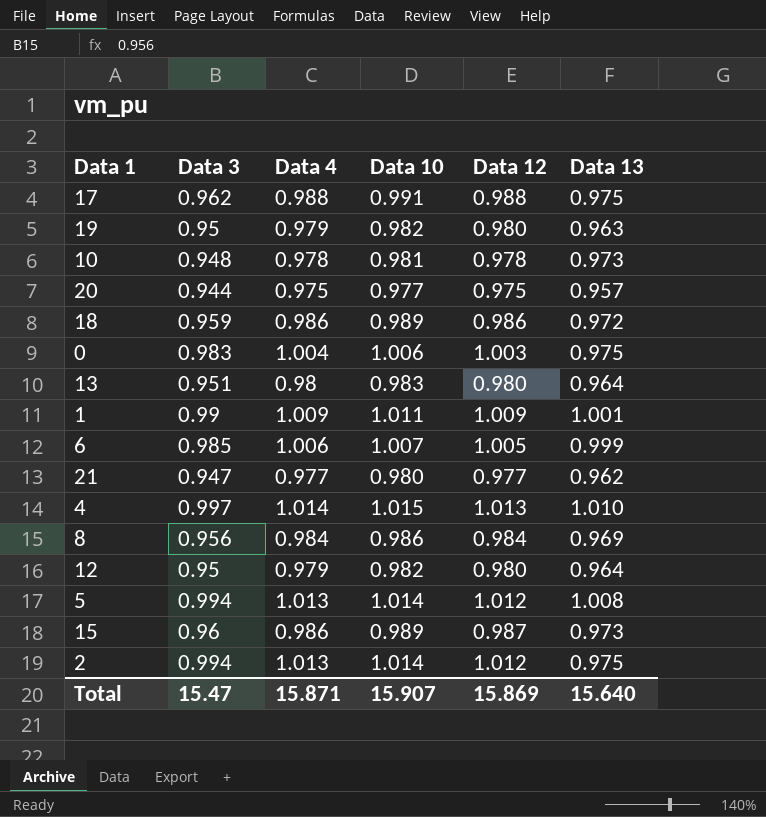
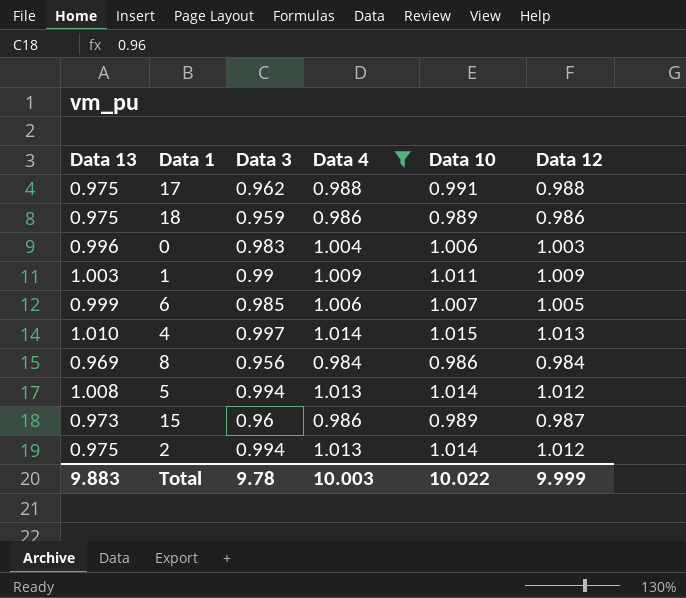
filter: none -> Data 4 >= 0.984
column Data 13 | position: 6 -> 1
18 | Data 13: 0.972 -> 0.975
0 | Data 13: 0.975 -> 0.996
1 | Data 13: 1.001 -> 1.003
Total | Data 13: 15.640 -> 9.883
Total | Data 3: 15.47 -> 9.78
Total | Data 4: 15.871 -> 10.003
Total | Data 10: 15.907 -> 10.022
Total | Data 12: 15.869 -> 9.999

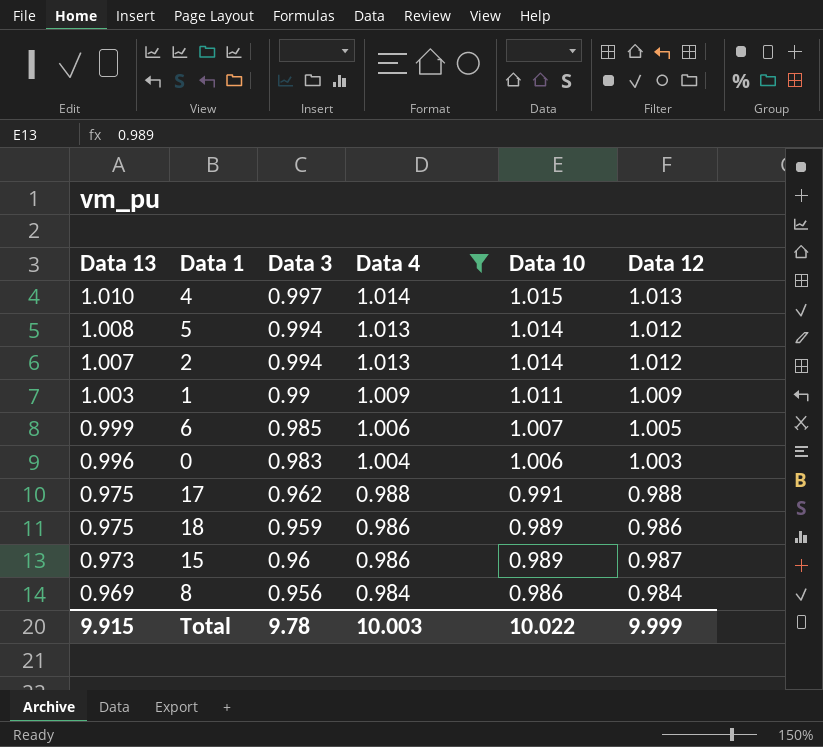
row order: none -> Data 13 descending
2 | Data 13: 0.975 -> 1.007
Total | Data 13: 9.883 -> 9.915

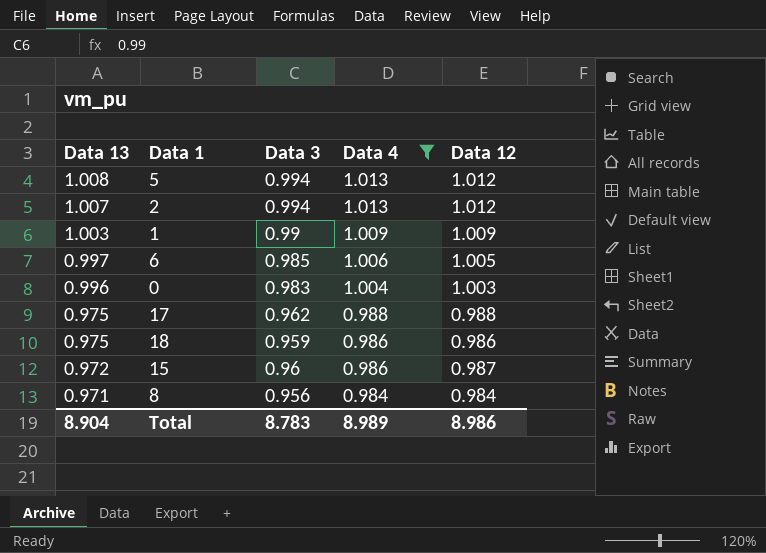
column Data 10 | position: 5 -> none
row 4: 1.010 | 0.997 | 1.014 | 1.015 | 1.013 -> none
6 | Data 13: 0.999 -> 0.997
15 | Data 13: 0.973 -> 0.972
8 | Data 13: 0.969 -> 0.971
Total | Data 13: 9.915 -> 8.904
Total | Data 3: 9.78 -> 8.783
Total | Data 4: 10.003 -> 8.989
Total | Data 12: 9.999 -> 8.986

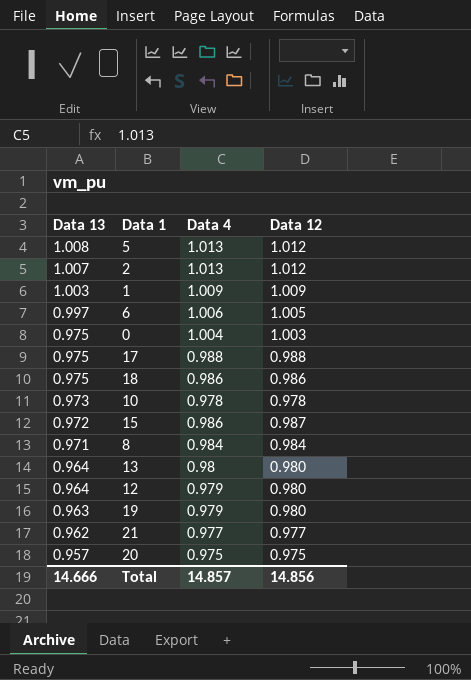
filter: Data 4 >= 0.984 -> none
column Data 3 | position: 3 -> none
0 | Data 13: 0.996 -> 0.975
Total | Data 13: 8.904 -> 14.666
Total | Data 4: 8.989 -> 14.857
Total | Data 12: 8.986 -> 14.856

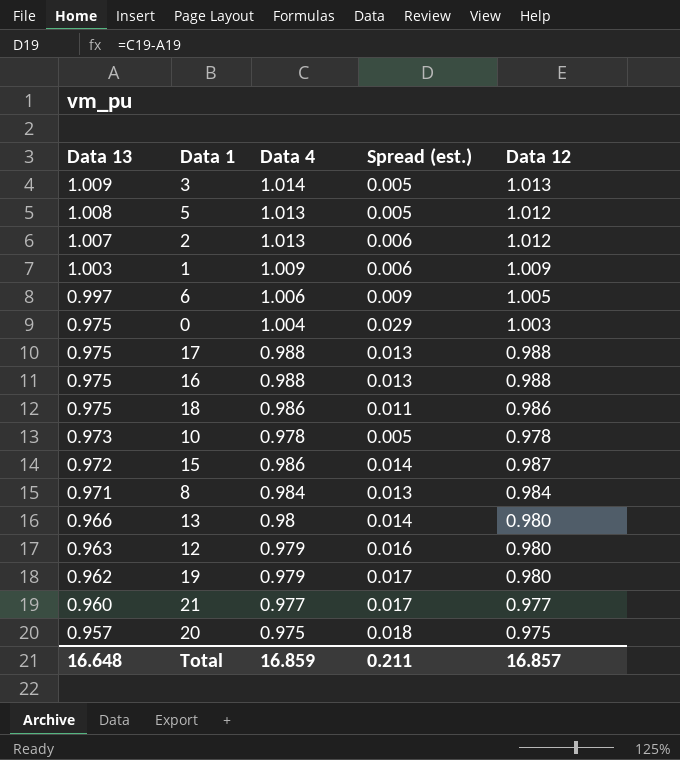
column Spread (est.) | formula: none -> [Data 4] - [Data 13]
row 3: none -> 1.009 | 1.014 | 0.005 | 1.013
row 16: none -> 0.975 | 0.988 | 0.013 | 0.988
13 | Data 13: 0.964 -> 0.966
12 | Data 13: 0.964 -> 0.963
19 | Data 13: 0.963 -> 0.962
21 | Data 13: 0.962 -> 0.960
Total | Data 13: 14.666 -> 16.648
Total | Data 4: 14.857 -> 16.859
Total | Data 12: 14.856 -> 16.857

